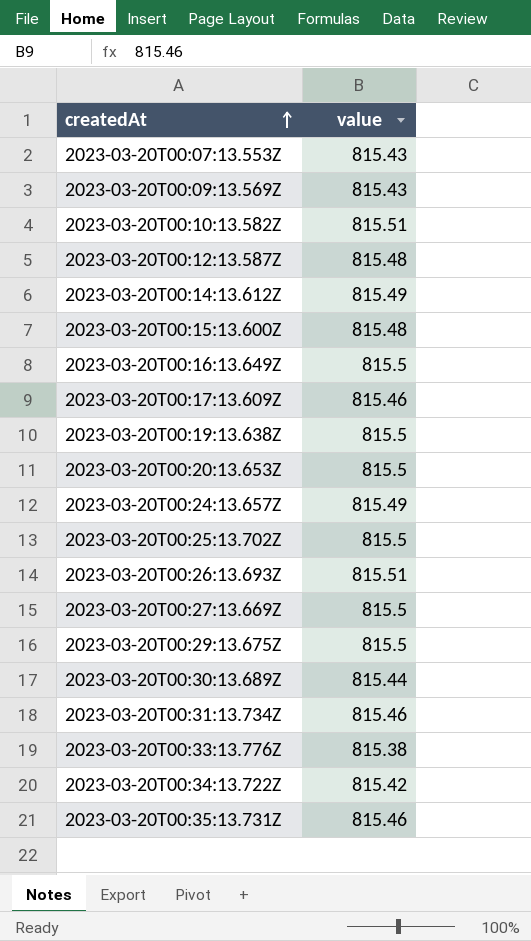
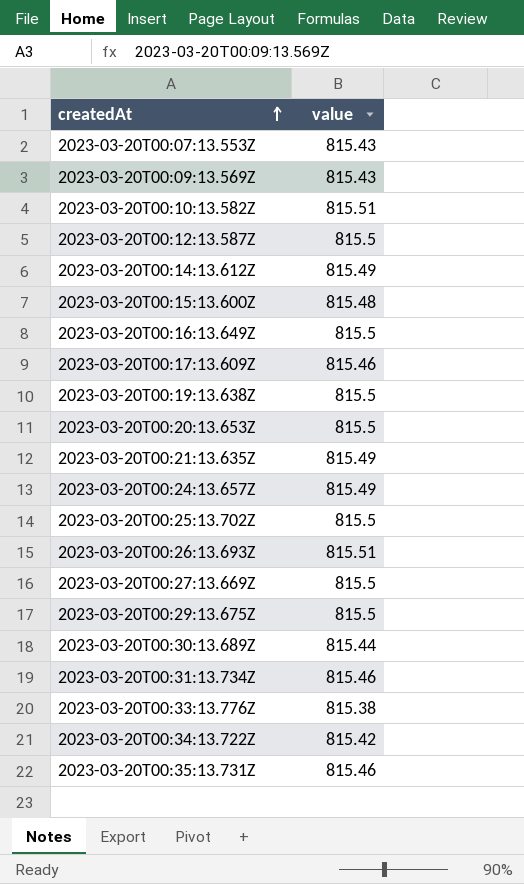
2023-03-20T00:12:13.587Z | value: 815.48 -> 815.5
row 2023-03-20T00:21:13.635Z: none -> 815.49

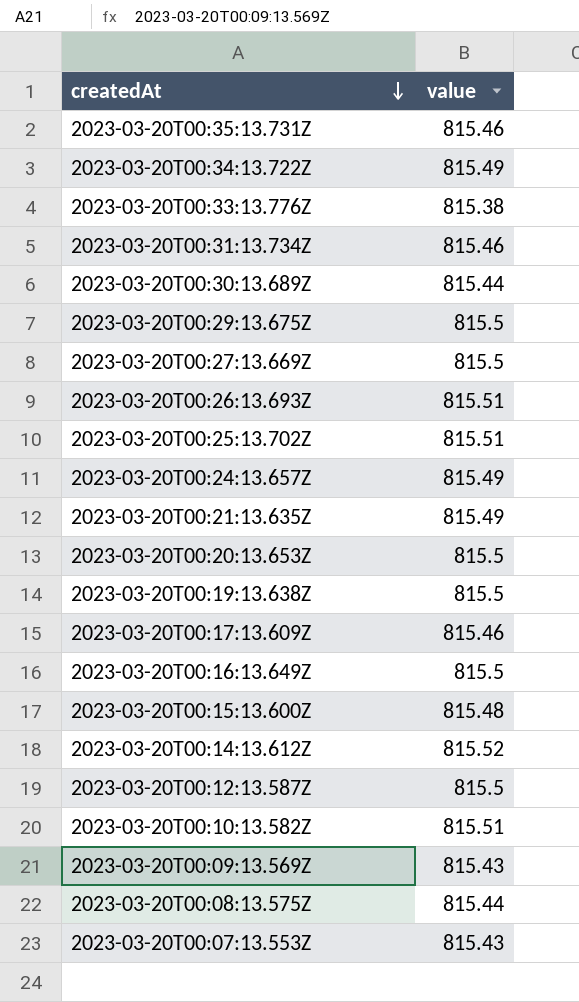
row order: createdAt ascending -> createdAt descending
2023-03-20T00:34:13.722Z | value: 815.42 -> 815.49
2023-03-20T00:25:13.702Z | value: 815.5 -> 815.51
2023-03-20T00:14:13.612Z | value: 815.49 -> 815.52
row 2023-03-20T00:08:13.575Z: none -> 815.44

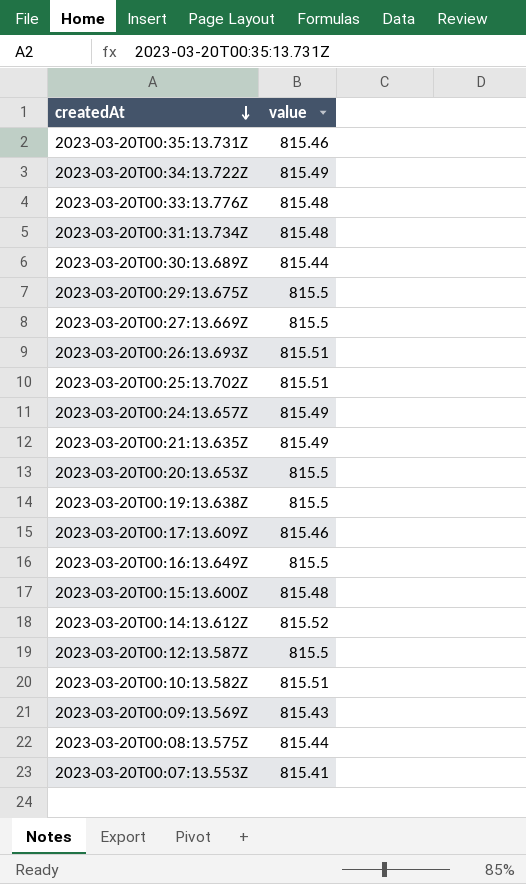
2023-03-20T00:33:13.776Z | value: 815.38 -> 815.48
2023-03-20T00:31:13.734Z | value: 815.46 -> 815.48
2023-03-20T00:07:13.553Z | value: 815.43 -> 815.41

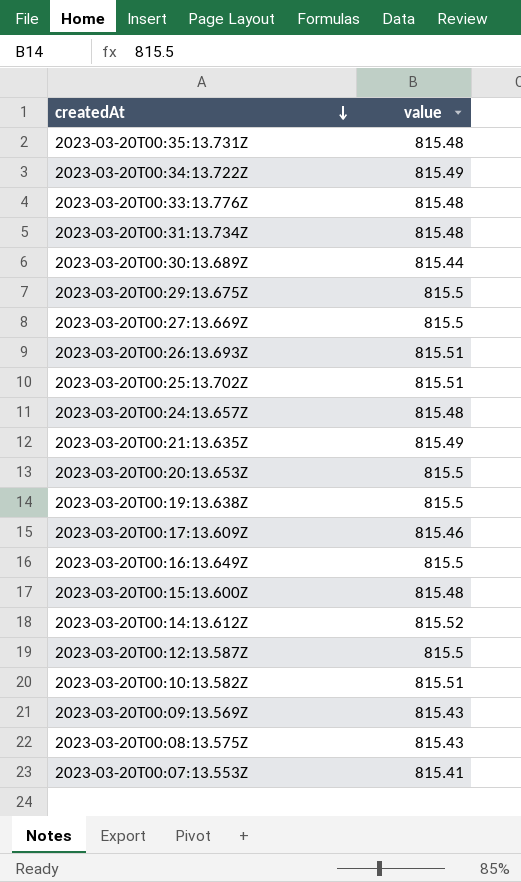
2023-03-20T00:35:13.731Z | value: 815.46 -> 815.48
2023-03-20T00:24:13.657Z | value: 815.49 -> 815.48
2023-03-20T00:08:13.575Z | value: 815.44 -> 815.43

